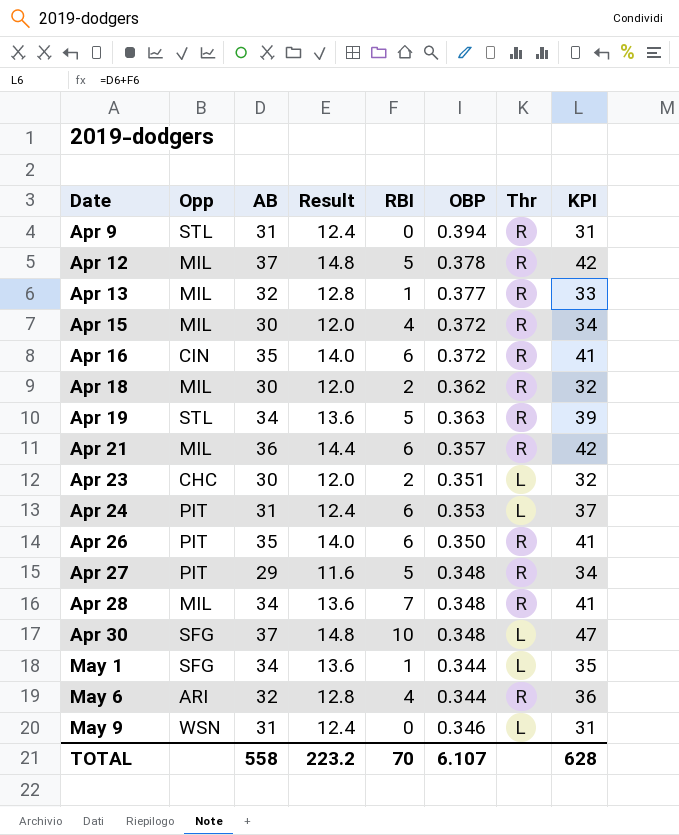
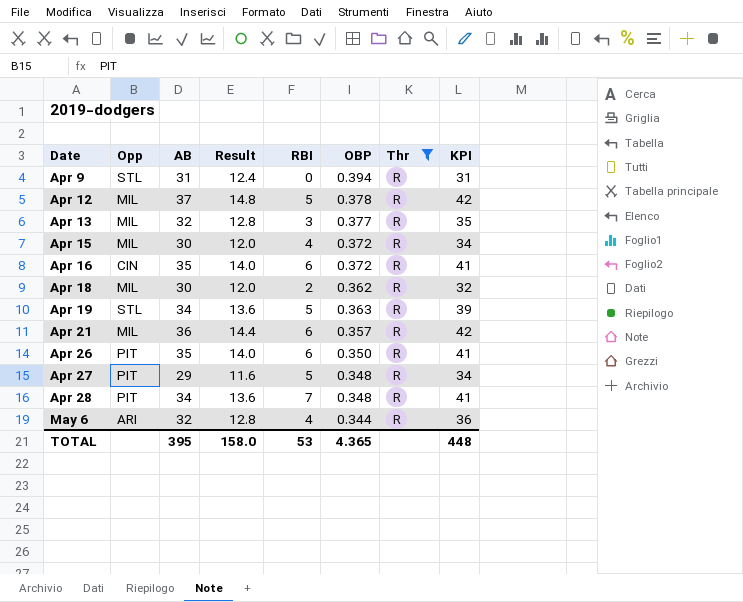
filter: none -> Thr = R
Apr 13 | RBI: 1 -> 3
Apr 13 | KPI: 33 -> 35
Apr 28 | Opp: MIL -> PIT
TOTAL | AB: 558 -> 395
TOTAL | Result: 223.2 -> 158.0
TOTAL | RBI: 70 -> 53
TOTAL | OBP: 6.107 -> 4.365
TOTAL | KPI: 628 -> 448

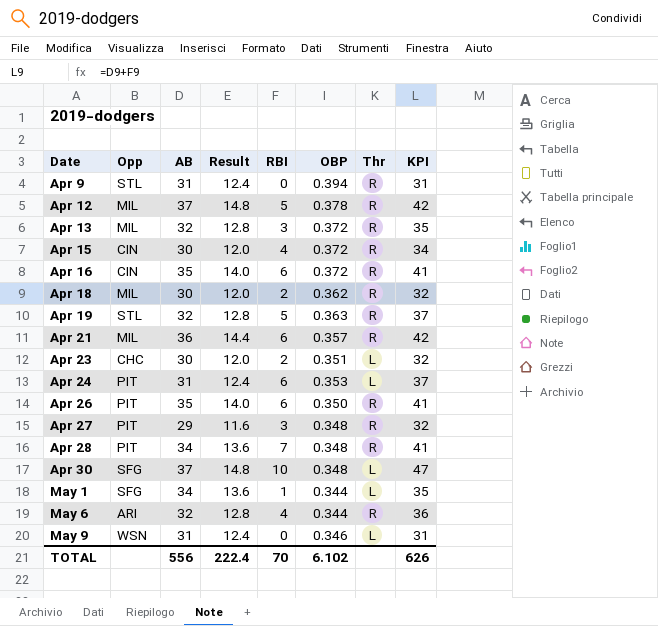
filter: Thr = R -> none
Apr 13 | OBP: 0.377 -> 0.372
Apr 15 | Opp: MIL -> CIN
Apr 19 | AB: 34 -> 32
Apr 19 | Result: 13.6 -> 12.8
Apr 19 | KPI: 39 -> 37
Apr 27 | RBI: 5 -> 3
Apr 27 | KPI: 34 -> 32
TOTAL | AB: 395 -> 556
TOTAL | Result: 158.0 -> 222.4
TOTAL | RBI: 53 -> 70
TOTAL | OBP: 4.365 -> 6.102
TOTAL | KPI: 448 -> 626

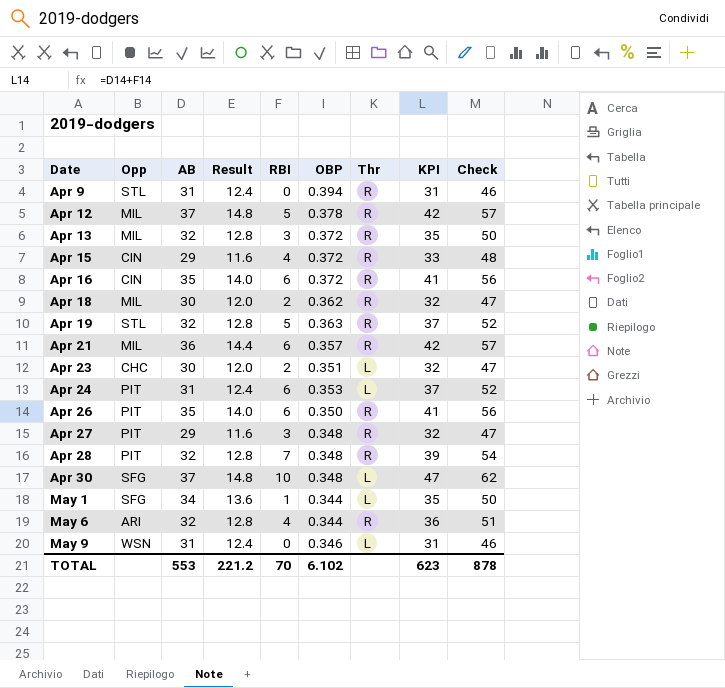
column Check | formula: none -> [KPI] + 15
Apr 15 | AB: 30 -> 29
Apr 15 | Result: 12.0 -> 11.6
Apr 15 | KPI: 34 -> 33
Apr 28 | AB: 34 -> 32
Apr 28 | Result: 13.6 -> 12.8
Apr 28 | KPI: 41 -> 39
TOTAL | AB: 556 -> 553
TOTAL | Result: 222.4 -> 221.2
TOTAL | KPI: 626 -> 623

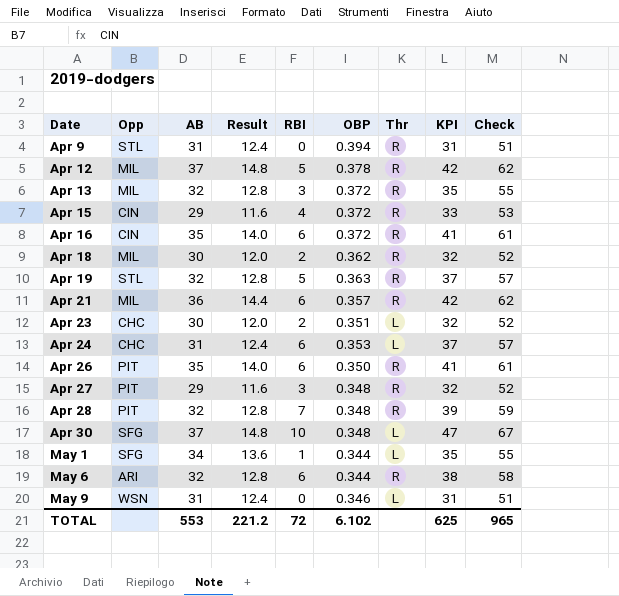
column Check | formula: [KPI] + 15 -> [KPI] + 20
Apr 24 | Opp: PIT -> CHC
May 6 | RBI: 4 -> 6
May 6 | KPI: 36 -> 38
TOTAL | RBI: 70 -> 72
TOTAL | KPI: 623 -> 625
TOTAL | Check: 878 -> 965

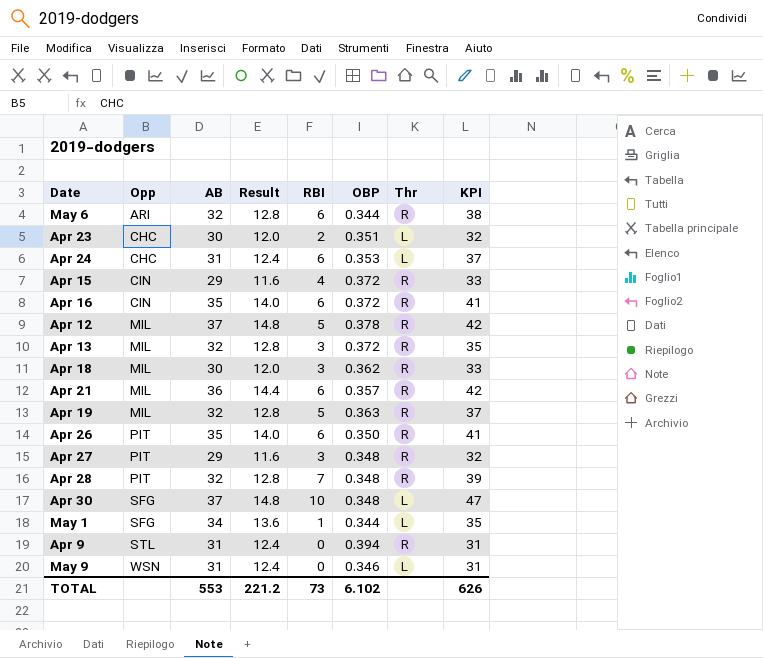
row order: Date ascending -> Opp ascending
column Check | formula: [KPI] + 20 -> none
Apr 18 | RBI: 2 -> 3
Apr 18 | KPI: 32 -> 33
Apr 19 | Opp: STL -> MIL
TOTAL | RBI: 72 -> 73
TOTAL | KPI: 625 -> 626

